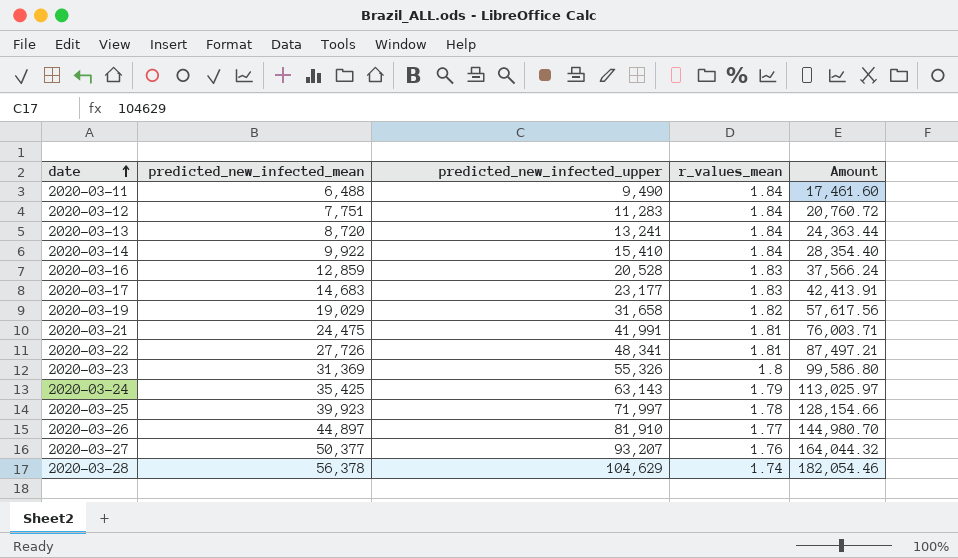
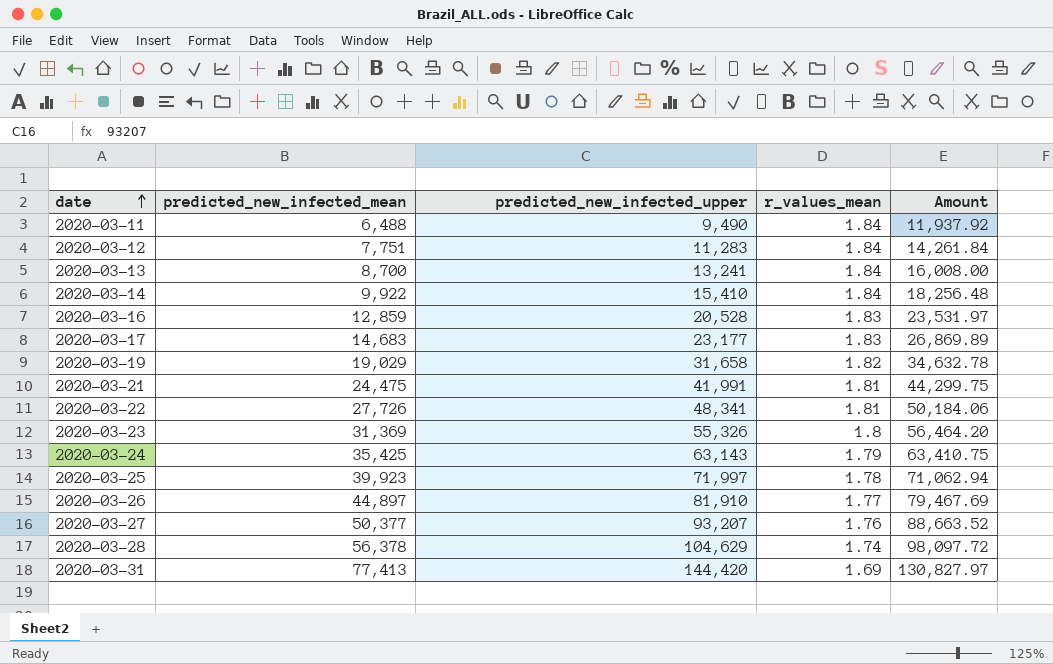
column Amount | formula: [predicted_new_infected_upper] * [r_values_mean] -> [predicted_new_infected_mean] * [r_values_mean]
2020-03-13 | predicted_new_infected_mean: 8,720 -> 8,700
row 2020-03-31: none -> 77,413 | 144,420 | 1.69 | 130,827.97

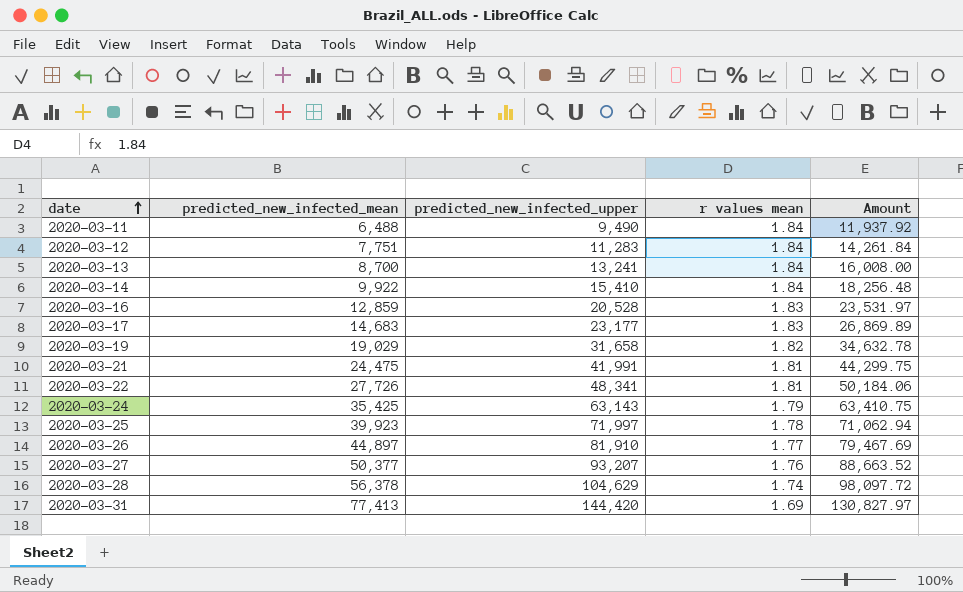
column name: r_values_mean -> r values mean
row 2020-03-23: 31,369 | 55,326 | 1.8 | 56,464.20 -> none

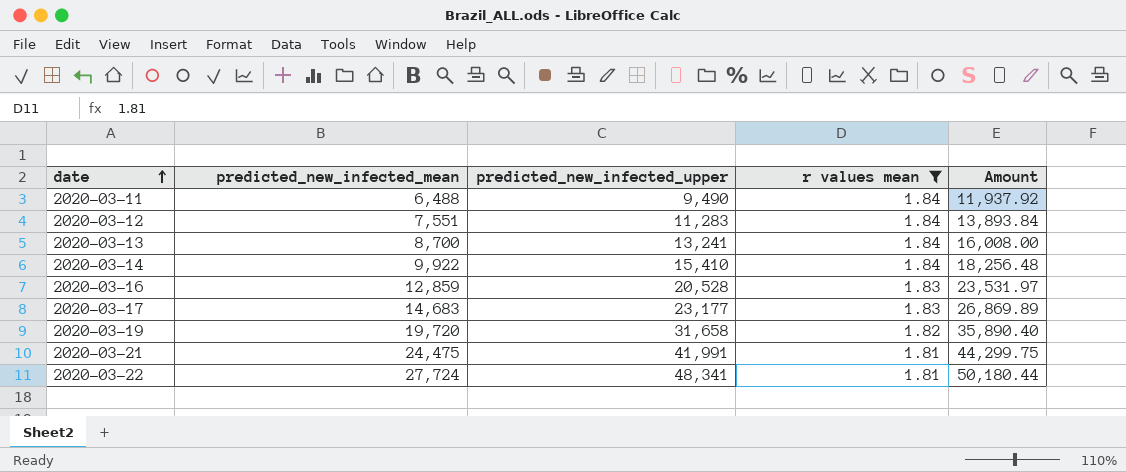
filter: none -> r values mean >= 1.81
2020-03-12 | predicted_new_infected_mean: 7,751 -> 7,551
2020-03-12 | Amount: 14,261.84 -> 13,893.84
2020-03-19 | predicted_new_infected_mean: 19,029 -> 19,720
2020-03-19 | Amount: 34,632.78 -> 35,890.40
2020-03-22 | predicted_new_infected_mean: 27,726 -> 27,724
2020-03-22 | Amount: 50,184.06 -> 50,180.44

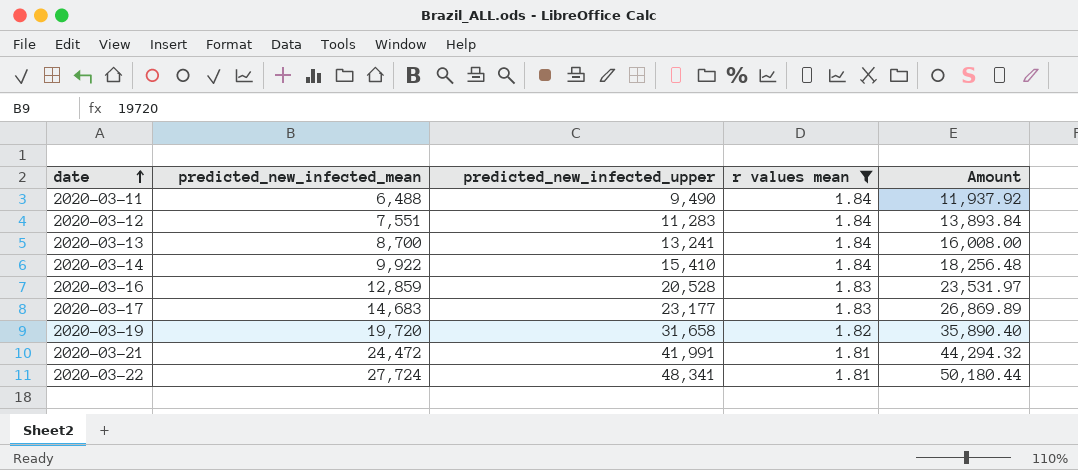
2020-03-21 | predicted_new_infected_mean: 24,475 -> 24,472
2020-03-21 | Amount: 44,299.75 -> 44,294.32

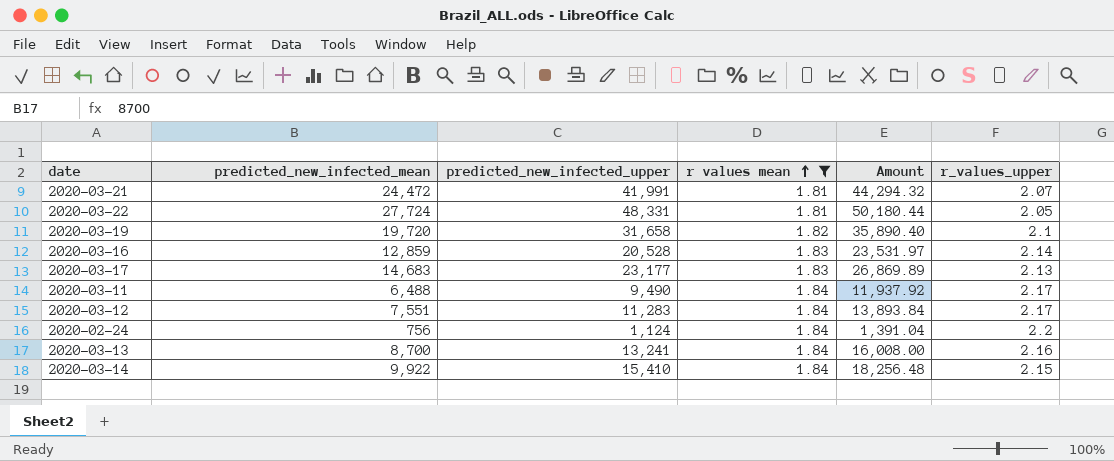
row order: date ascending -> r values mean ascending
column r_values_upper | position: none -> 6
2020-03-22 | predicted_new_infected_upper: 48,341 -> 48,331
row 2020-02-24: none -> 756 | 1,124 | 1.84 | 1,391.04 | 2.2

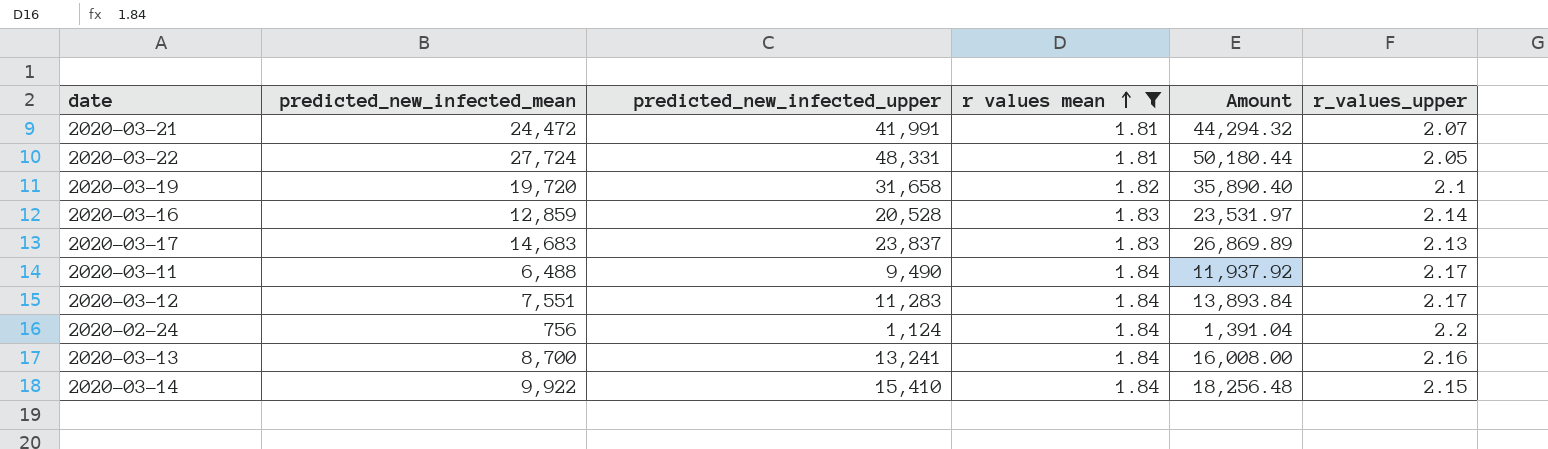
2020-03-17 | predicted_new_infected_upper: 23,177 -> 23,837

